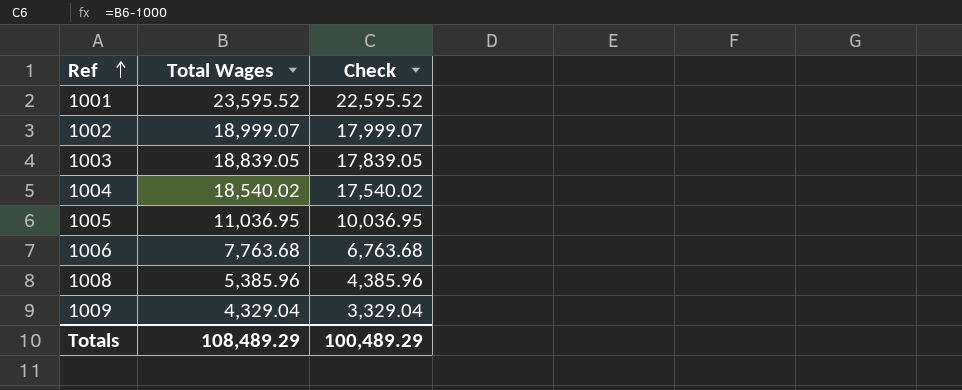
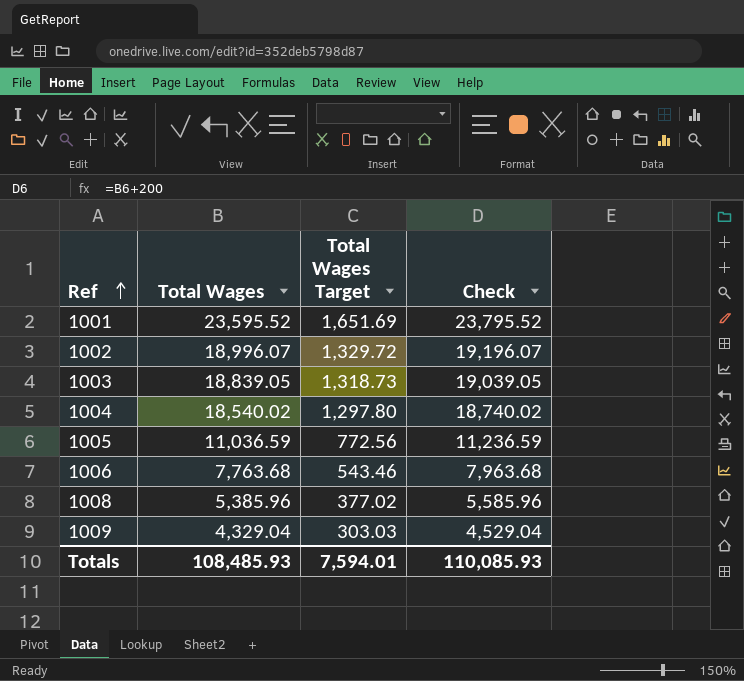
column Total Wages Target | formula: none -> [Total Wages] * 0.07
column Check | formula: [Total Wages] - 1000 -> [Total Wages] + 200
1002 | Total Wages: 18,999.07 -> 18,996.07
1005 | Total Wages: 11,036.95 -> 11,036.59
Totals | Total Wages: 108,489.29 -> 108,485.93
Totals | Check: 100,489.29 -> 110,085.93

